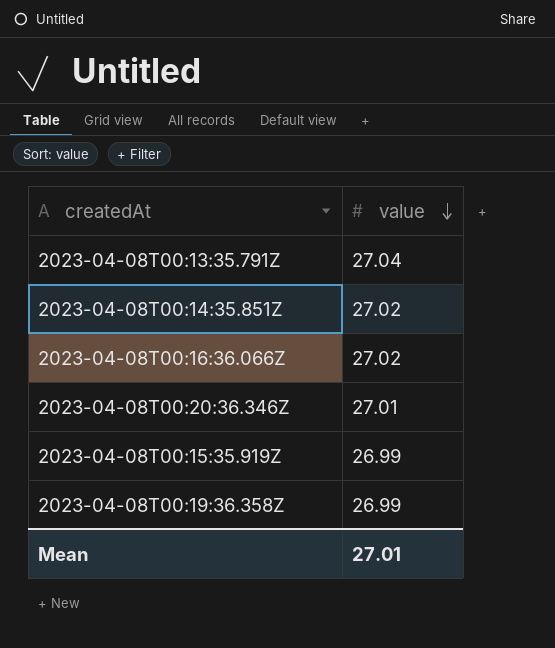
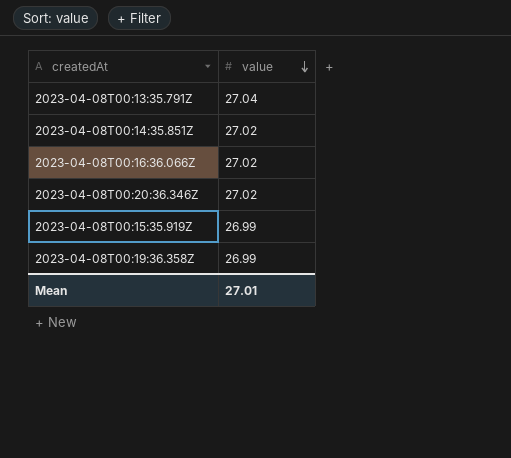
2023-04-08T00:20:36.346Z | value: 27.01 -> 27.02

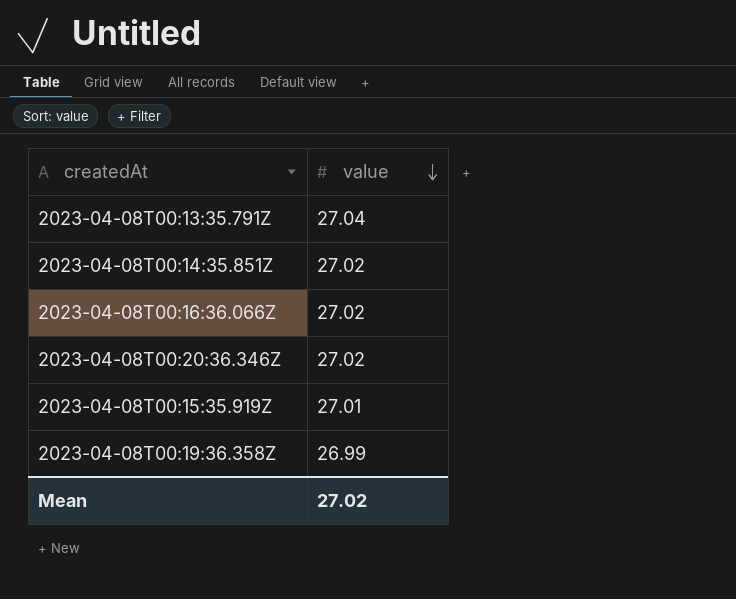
2023-04-08T00:15:35.919Z | value: 26.99 -> 27.01
Mean | value: 27.01 -> 27.02

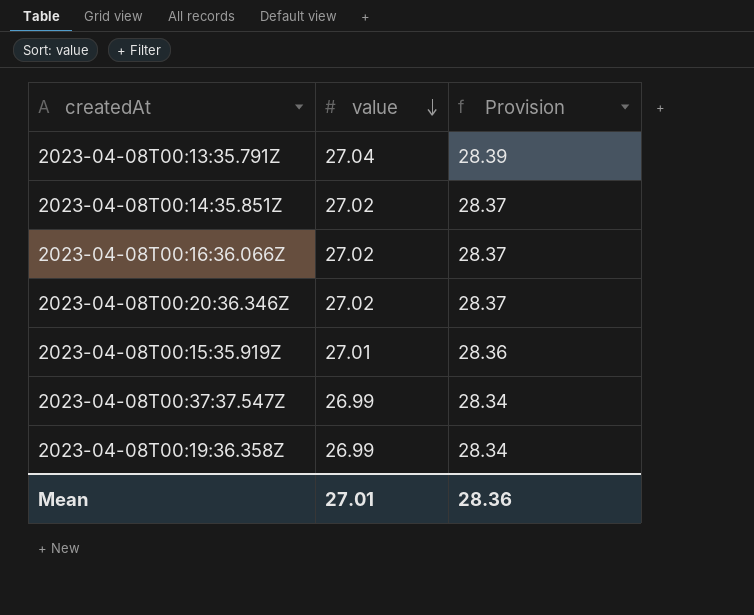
column Provision | formula: none -> [value] * 1.05
row 2023-04-08T00:37:37.547Z: none -> 26.99 | 28.34
Mean | value: 27.02 -> 27.01

